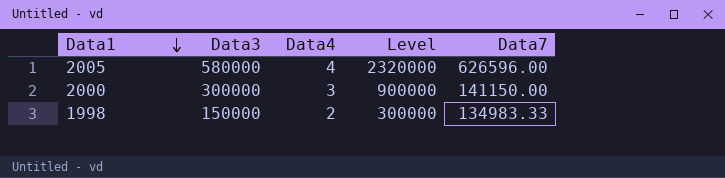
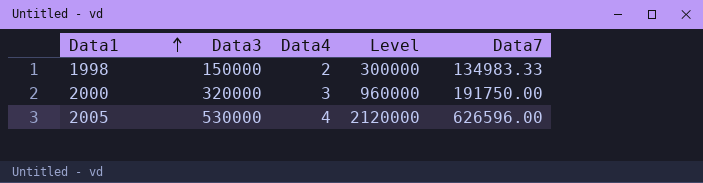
row order: Data1 descending -> Data1 ascending
2000 | Data3: 300000 -> 320000
2000 | Level: 900000 -> 960000
2000 | Data7: 141150.00 -> 191750.00
2005 | Data3: 580000 -> 530000
2005 | Level: 2320000 -> 2120000

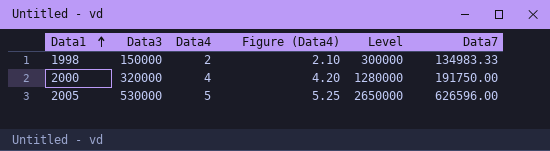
column Figure (Data4) | formula: none -> [Data4] * 1.05
2000 | Data4: 3 -> 4
2000 | Level: 960000 -> 1280000
2005 | Data4: 4 -> 5
2005 | Level: 2120000 -> 2650000

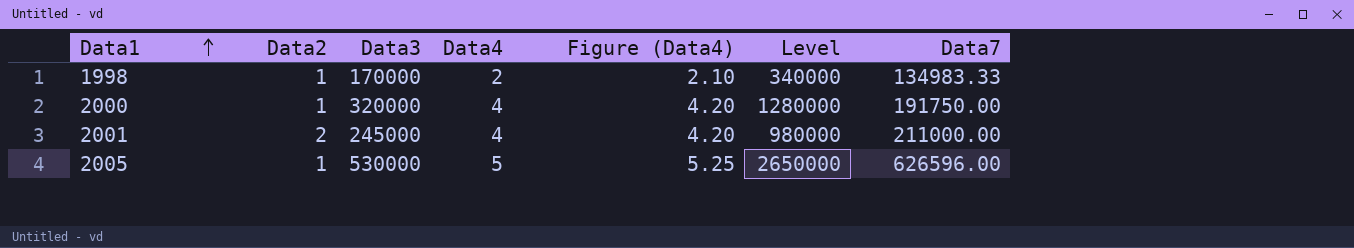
column Data2 | position: none -> 2
1998 | Data3: 150000 -> 170000
1998 | Level: 300000 -> 340000
row 2001: none -> 2 | 245000 | 4 | 4.20 | 980000 | 211000.00

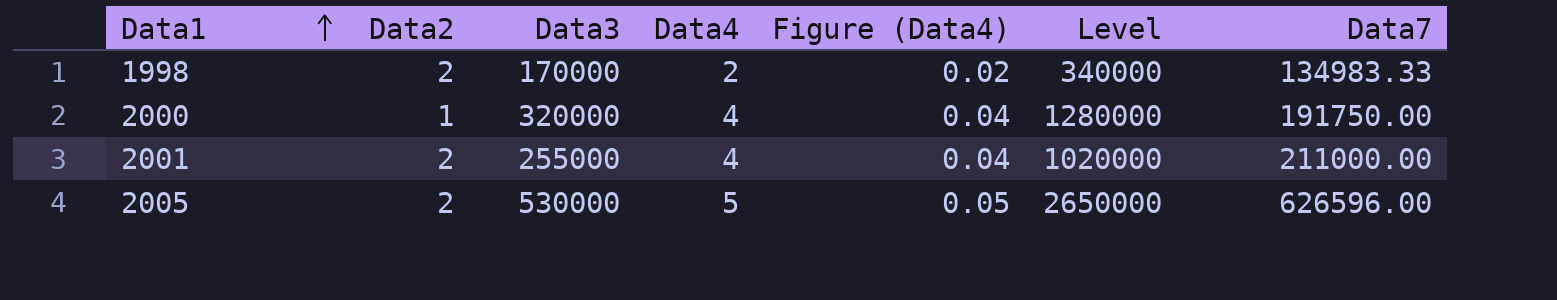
column Figure (Data4) | formula: [Data4] * 1.05 -> [Data4] * 0.01
1998 | Data2: 1 -> 2
2001 | Data3: 245000 -> 255000
2001 | Level: 980000 -> 1020000
2005 | Data2: 1 -> 2

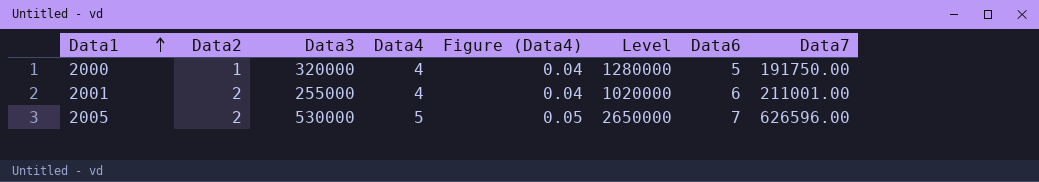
column Data6 | formula: none -> [Data2] + [Data4]
row 1998: 2 | 170000 | 2 | 0.02 | 340000 | 134983.33 -> none
2001 | Data7: 211000.00 -> 211001.00

